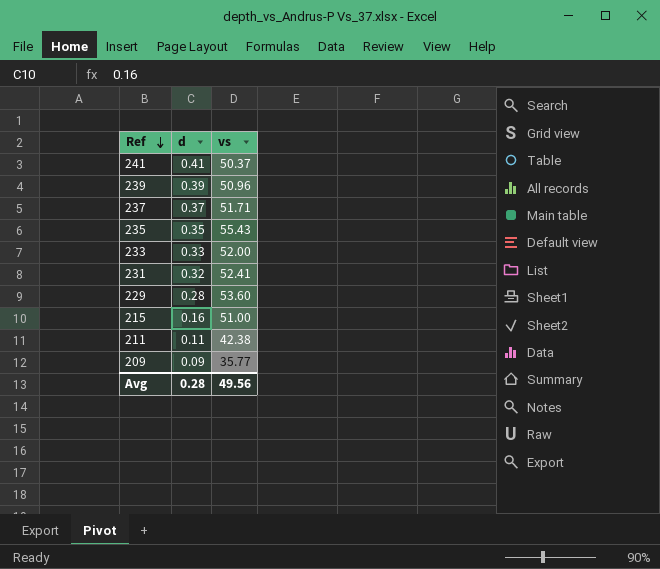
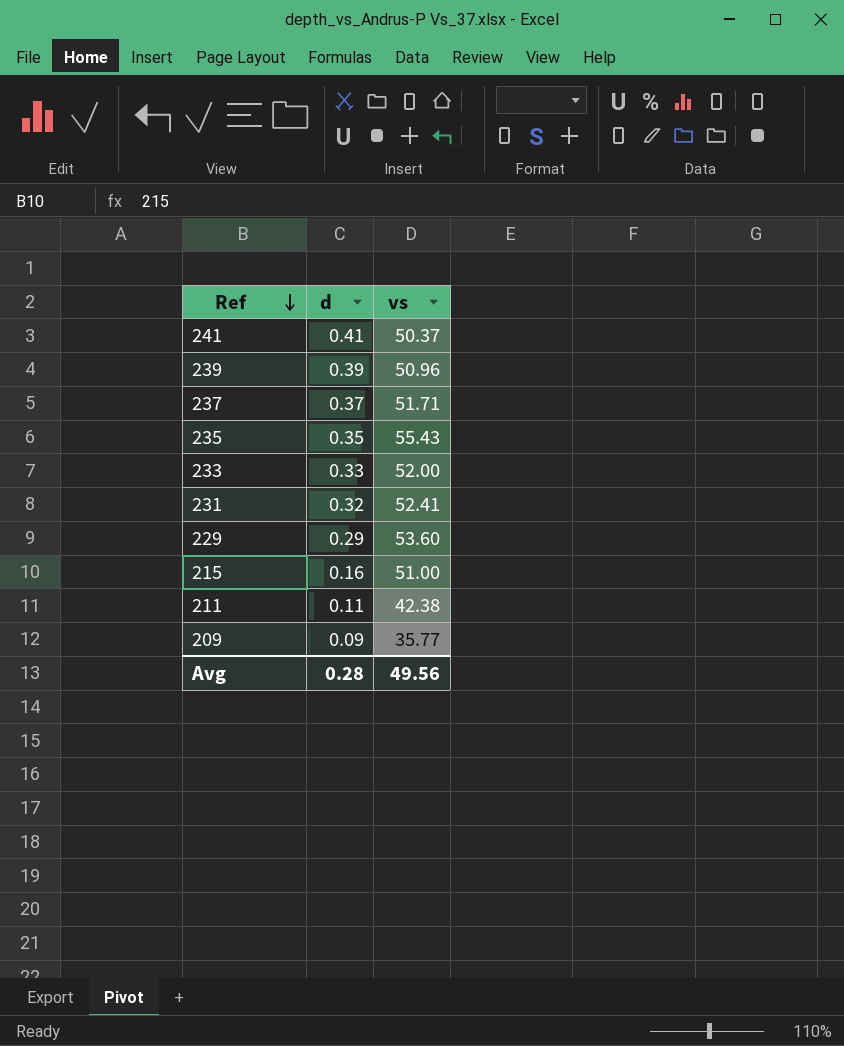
229 | d: 0.28 -> 0.29

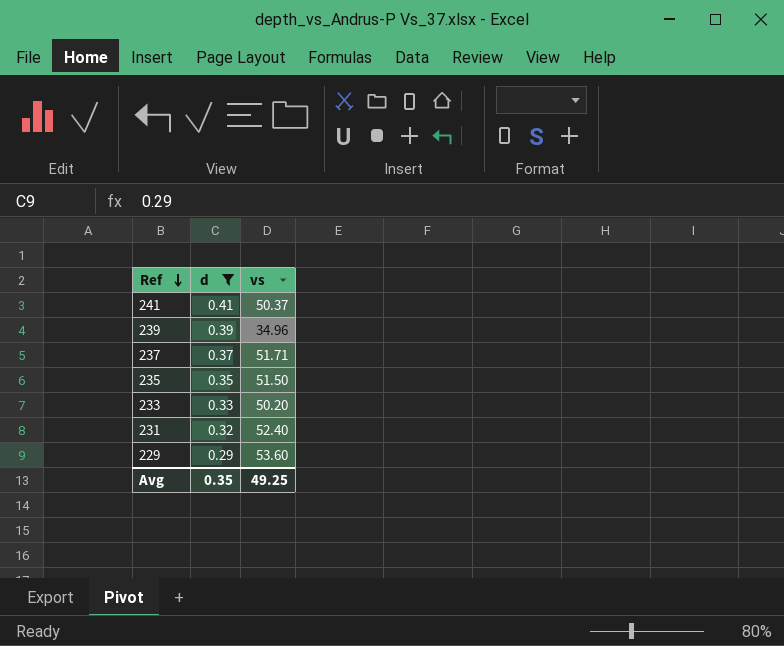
filter: none -> d >= 0.29
239 | vs: 50.96 -> 34.96
235 | vs: 55.43 -> 51.50
233 | vs: 52.00 -> 50.20
231 | vs: 52.41 -> 52.40
Avg | d: 0.28 -> 0.35
Avg | vs: 49.56 -> 49.25

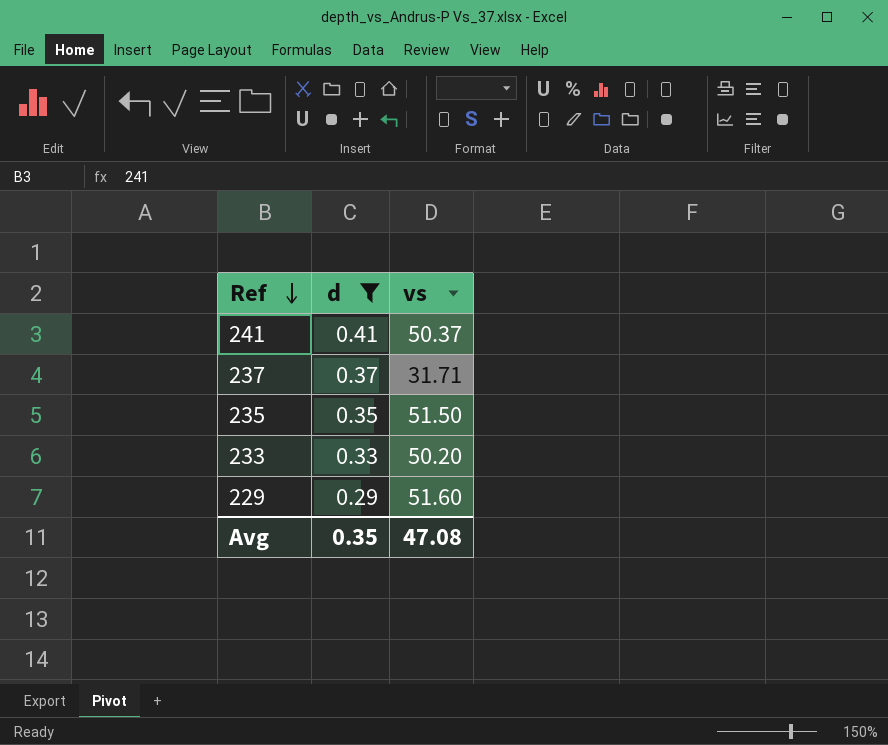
row 239: 0.39 | 34.96 -> none
row 231: 0.32 | 52.40 -> none
237 | vs: 51.71 -> 31.71
229 | vs: 53.60 -> 51.60
Avg | vs: 49.25 -> 47.08

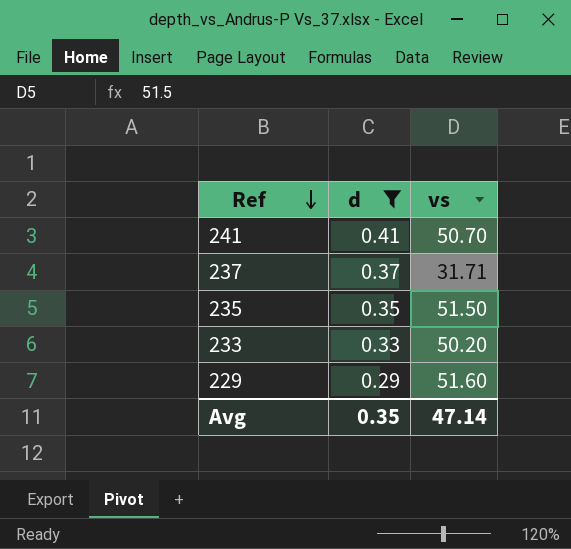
241 | vs: 50.37 -> 50.70
Avg | vs: 47.08 -> 47.14

